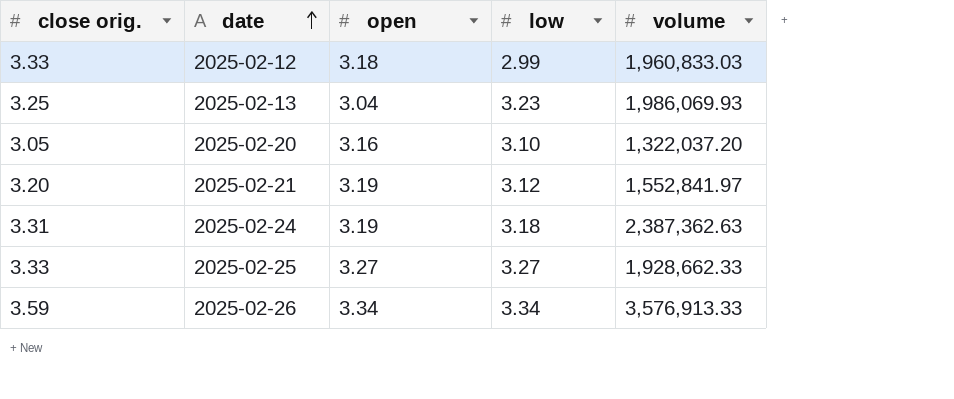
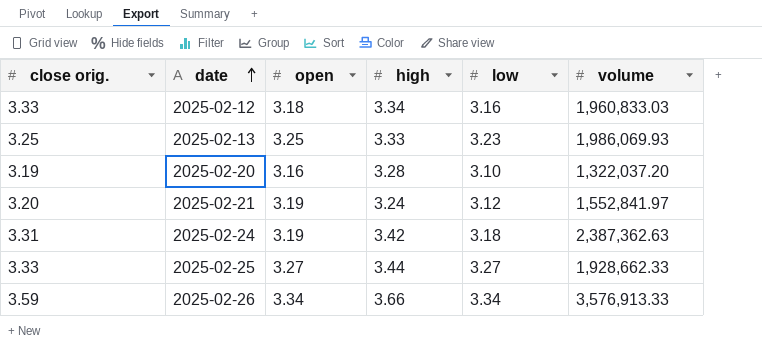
column high | position: none -> 4
2025-02-12 | low: 2.99 -> 3.16
2025-02-13 | open: 3.04 -> 3.25
2025-02-20 | close orig.: 3.05 -> 3.19

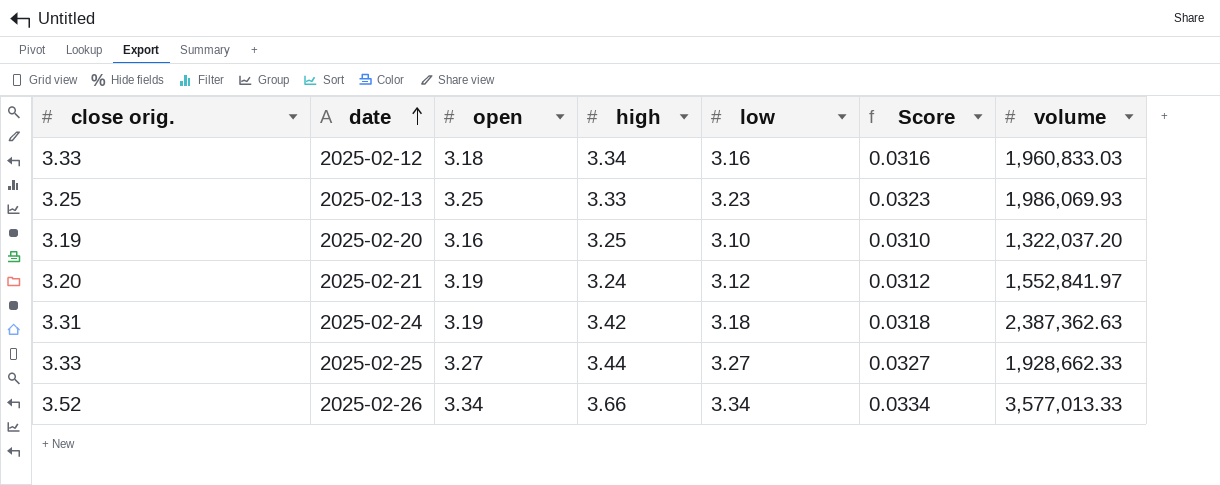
column Score | formula: none -> [low] * 0.01
2025-02-20 | high: 3.28 -> 3.25
2025-02-26 | close orig.: 3.59 -> 3.52
2025-02-26 | volume: 3,576,913.33 -> 3,577,013.33

